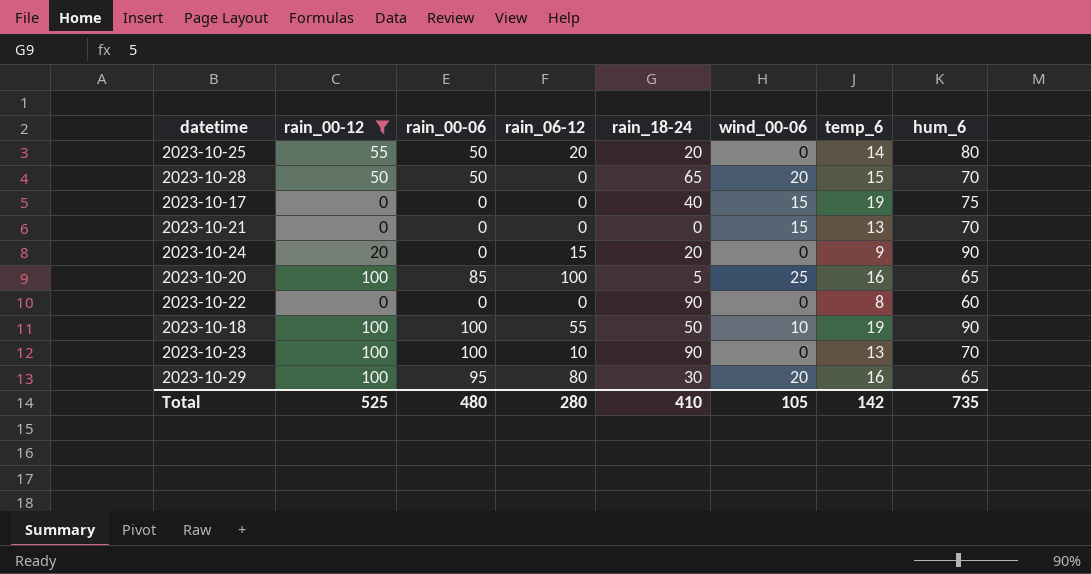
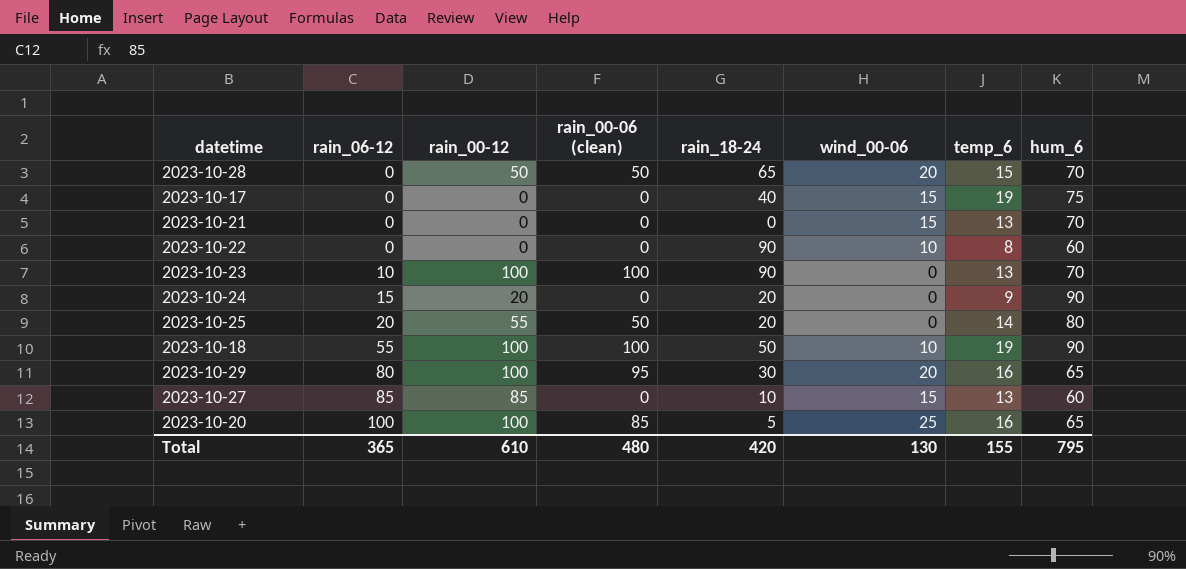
filter: rain_00-12 != 85 -> none
row order: none -> rain_06-12 ascending
column rain_06-12 | position: 4 -> 2
column name: rain_00-06 -> rain_00-06 (clean)
2023-10-22 | wind_00-06: 0 -> 10
Total | rain_06-12: 280 -> 365
Total | rain_00-12: 525 -> 610
Total | rain_18-24: 410 -> 420
Total | wind_00-06: 105 -> 130
Total | temp_6: 142 -> 155
Total | hum_6: 735 -> 795

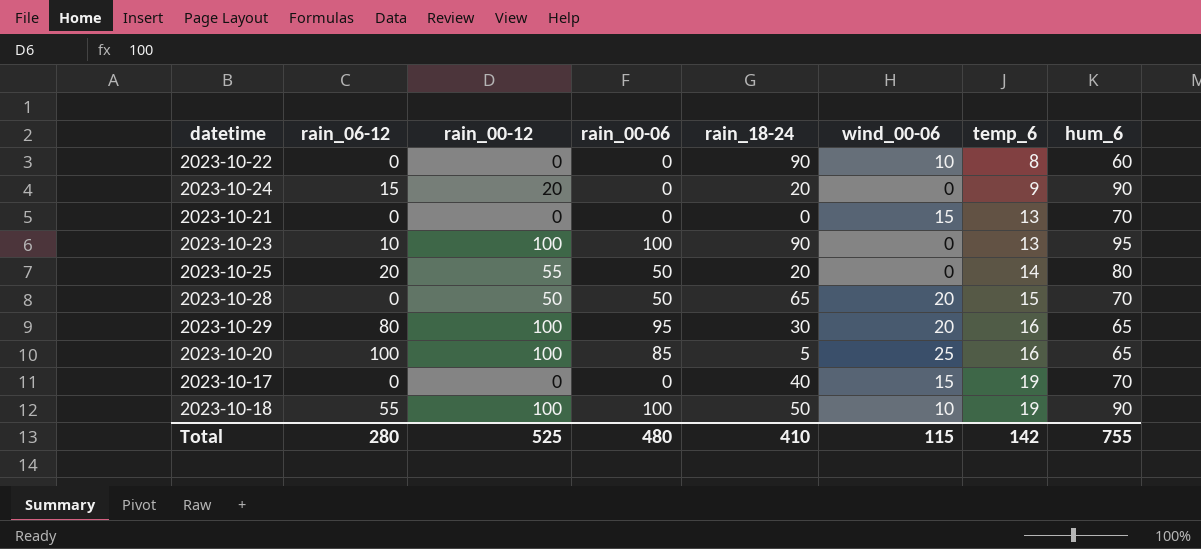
row order: rain_06-12 ascending -> temp_6 ascending
column name: rain_00-06 (clean) -> rain_00-06
row 2023-10-27: 85 | 85 | 0 | 10 | 15 | 13 | 60 -> none
2023-10-23 | hum_6: 70 -> 95
2023-10-17 | hum_6: 75 -> 70
Total | rain_06-12: 365 -> 280
Total | rain_00-12: 610 -> 525
Total | rain_18-24: 420 -> 410
Total | wind_00-06: 130 -> 115
Total | temp_6: 155 -> 142
Total | hum_6: 795 -> 755

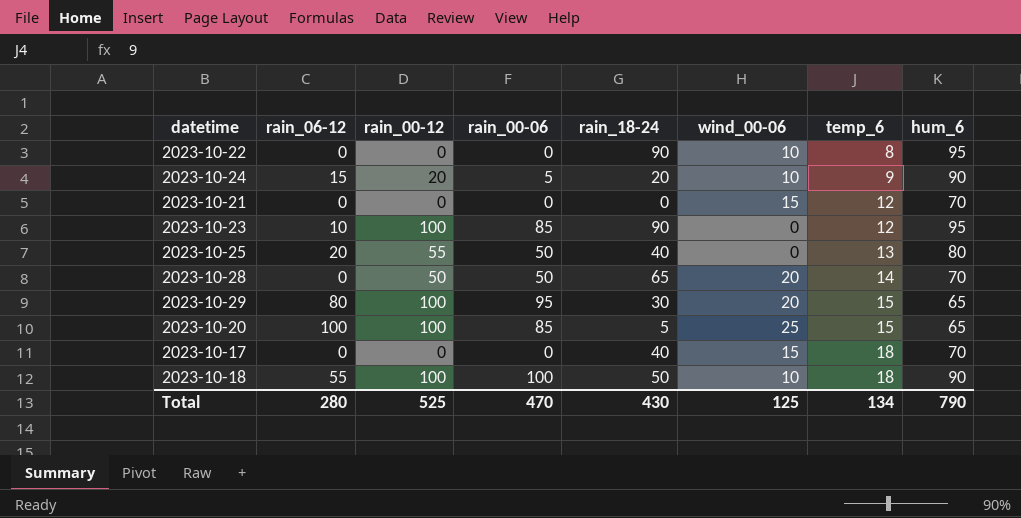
2023-10-22 | hum_6: 60 -> 95
2023-10-24 | rain_00-06: 0 -> 5
2023-10-24 | wind_00-06: 0 -> 10
2023-10-21 | temp_6: 13 -> 12
2023-10-23 | rain_00-06: 100 -> 85
2023-10-23 | temp_6: 13 -> 12
2023-10-25 | rain_18-24: 20 -> 40
2023-10-25 | temp_6: 14 -> 13
2023-10-28 | temp_6: 15 -> 14
2023-10-29 | temp_6: 16 -> 15
2023-10-20 | temp_6: 16 -> 15
2023-10-17 | temp_6: 19 -> 18
2023-10-18 | temp_6: 19 -> 18
Total | rain_00-06: 480 -> 470
Total | rain_18-24: 410 -> 430
Total | wind_00-06: 115 -> 125
Total | temp_6: 142 -> 134
Total | hum_6: 755 -> 790

